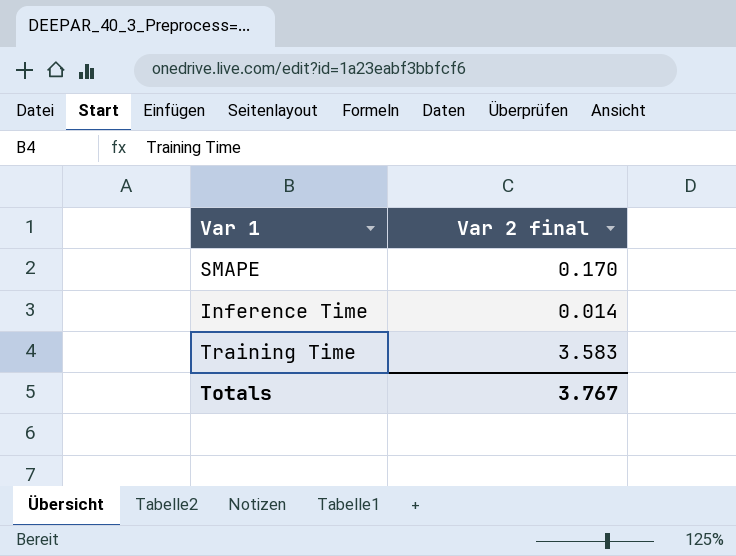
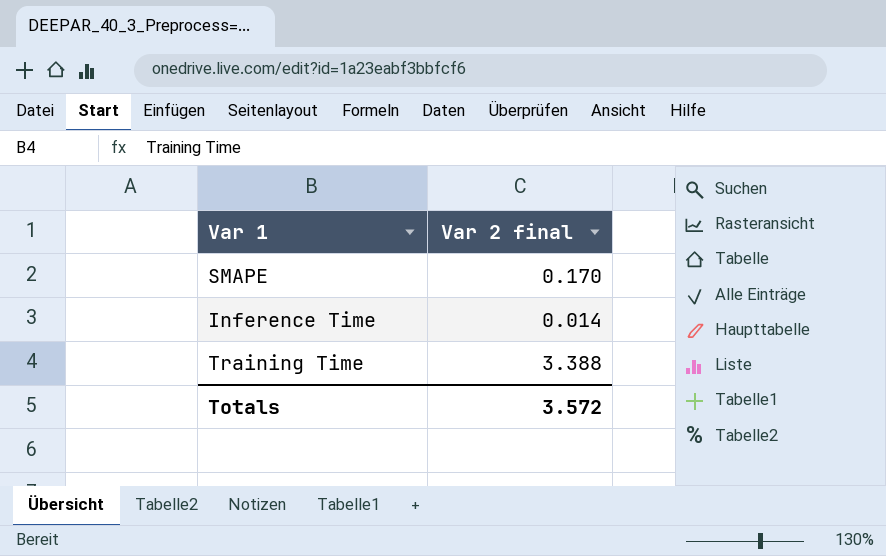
Training Time | Var 2 final: 3.583 -> 3.388
Totals | Var 2 final: 3.767 -> 3.572

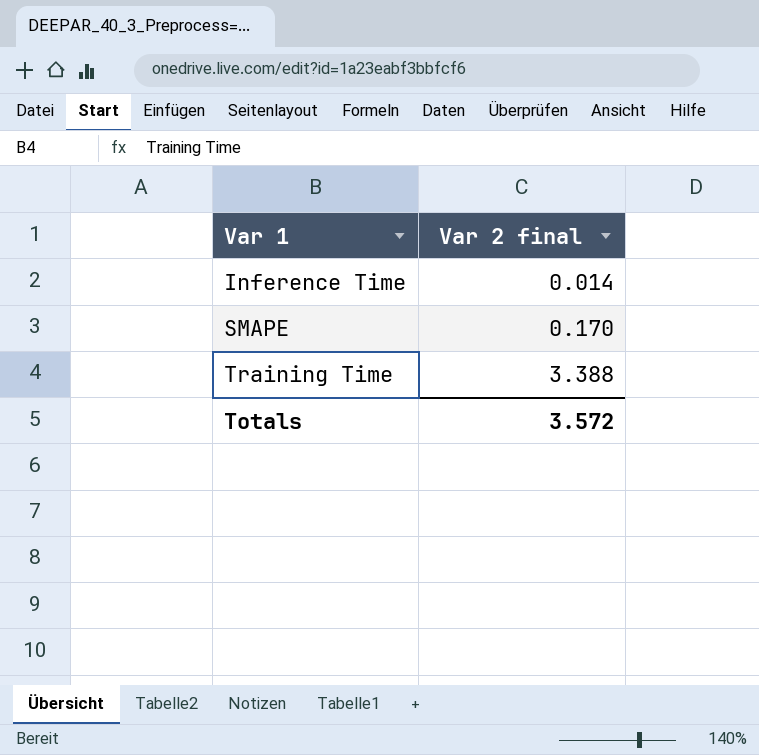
row order: none -> Var 1 ascending

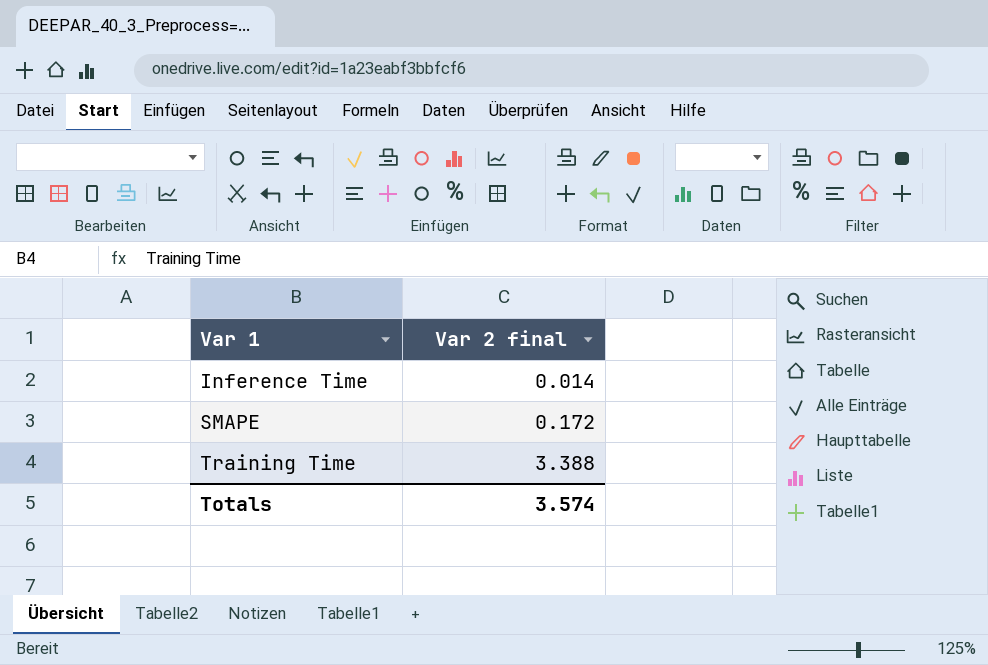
SMAPE | Var 2 final: 0.170 -> 0.172
Totals | Var 2 final: 3.572 -> 3.574

